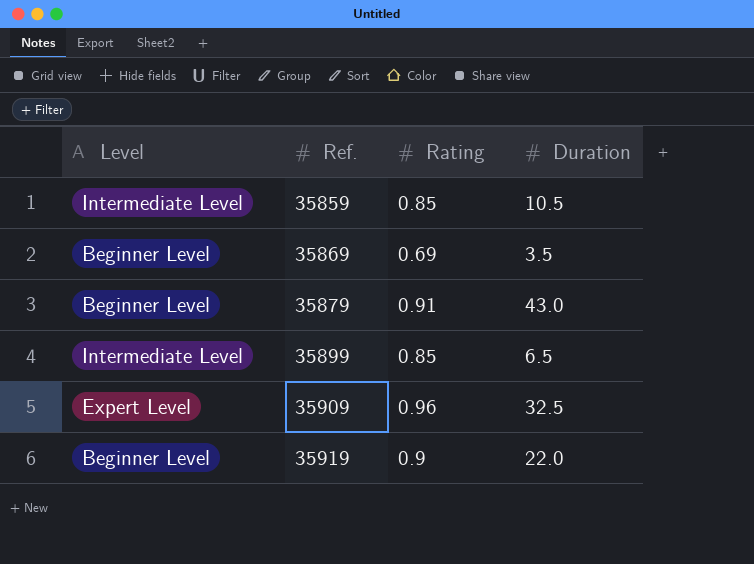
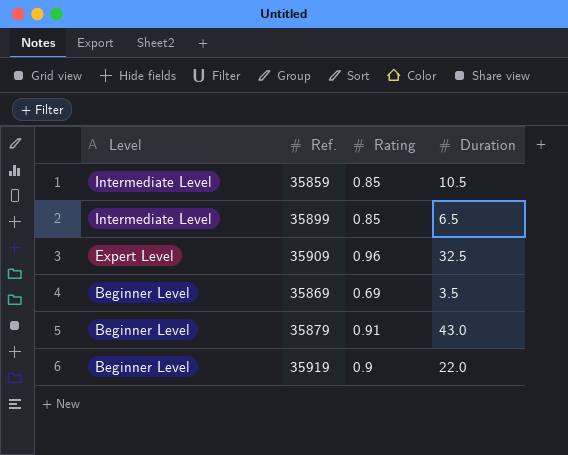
row order: Ref. ascending -> Level descending

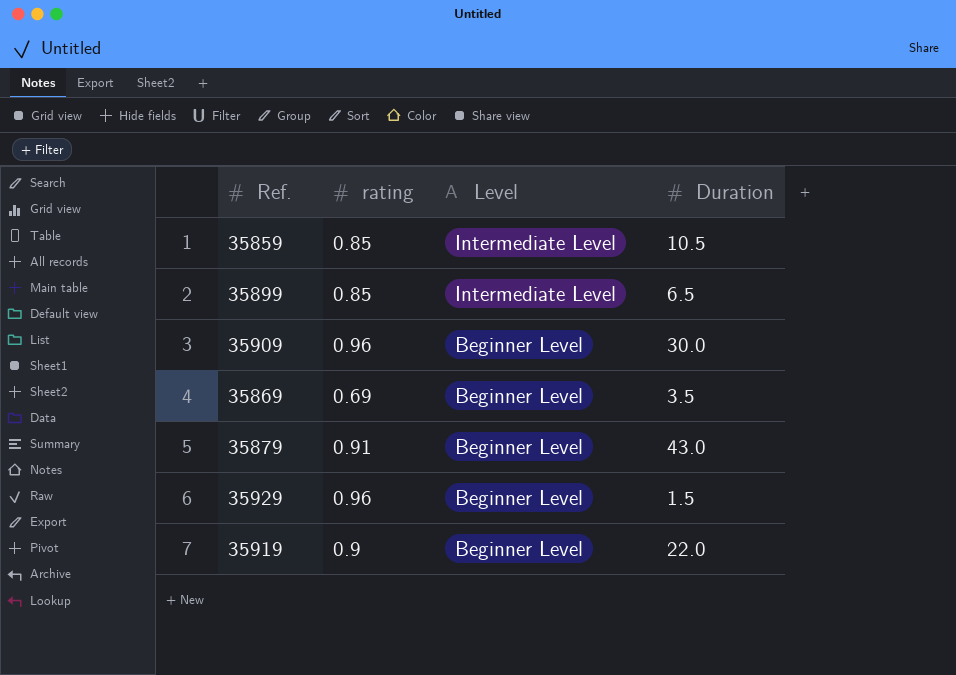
column name: Rating -> rating
column Level | position: 1 -> 3
35909 | Level: Expert Level -> Beginner Level
35909 | Duration: 32.5 -> 30.0
row 35929: none -> 0.96 | Beginner Level | 1.5

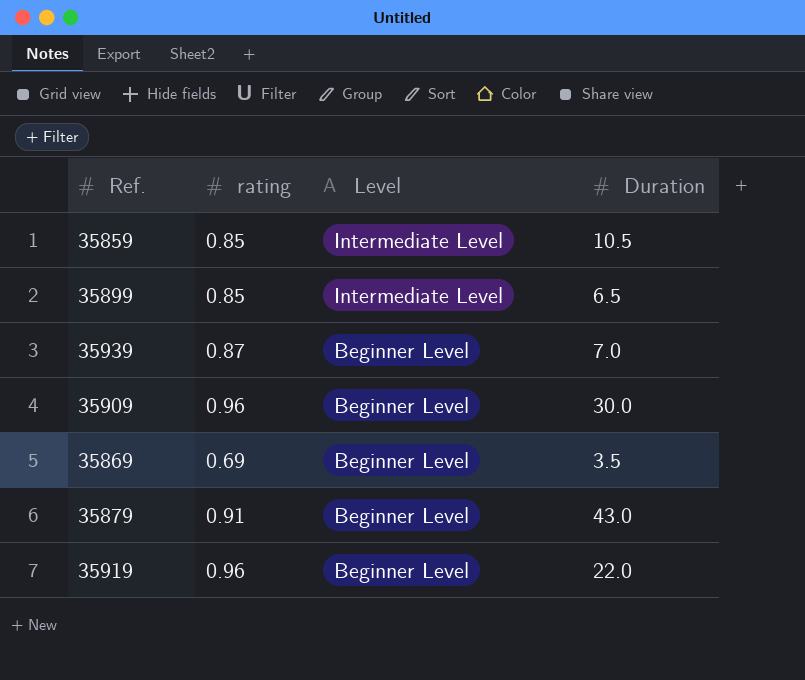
row 35929: 0.96 | Beginner Level | 1.5 -> none
row 35939: none -> 0.87 | Beginner Level | 7.0
35919 | rating: 0.9 -> 0.96

